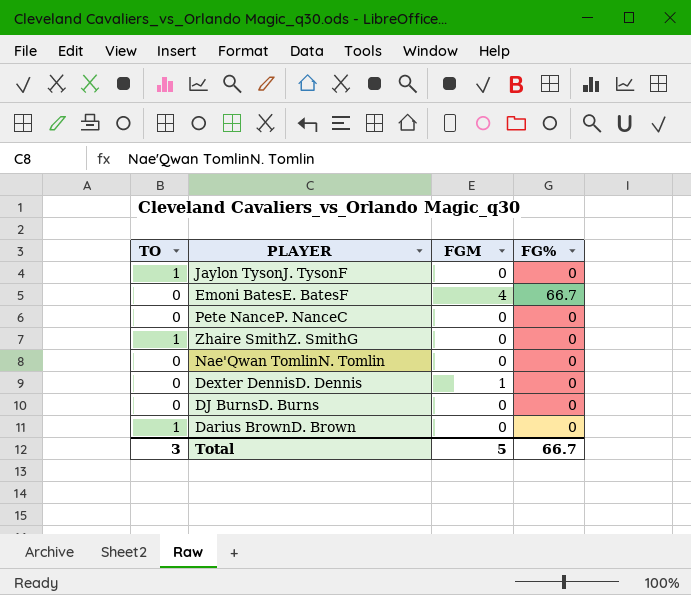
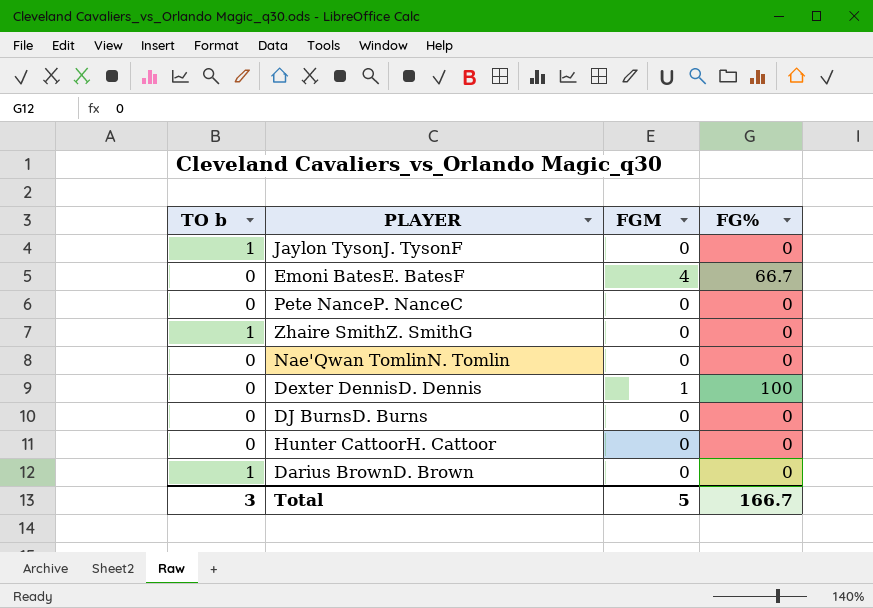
column name: TO -> TO b
Dexter DennisD. Dennis | FG%: 0 -> 100
row Hunter CattoorH. Cattoor: none -> 0 | 0 | 0
Total | FG%: 66.7 -> 166.7

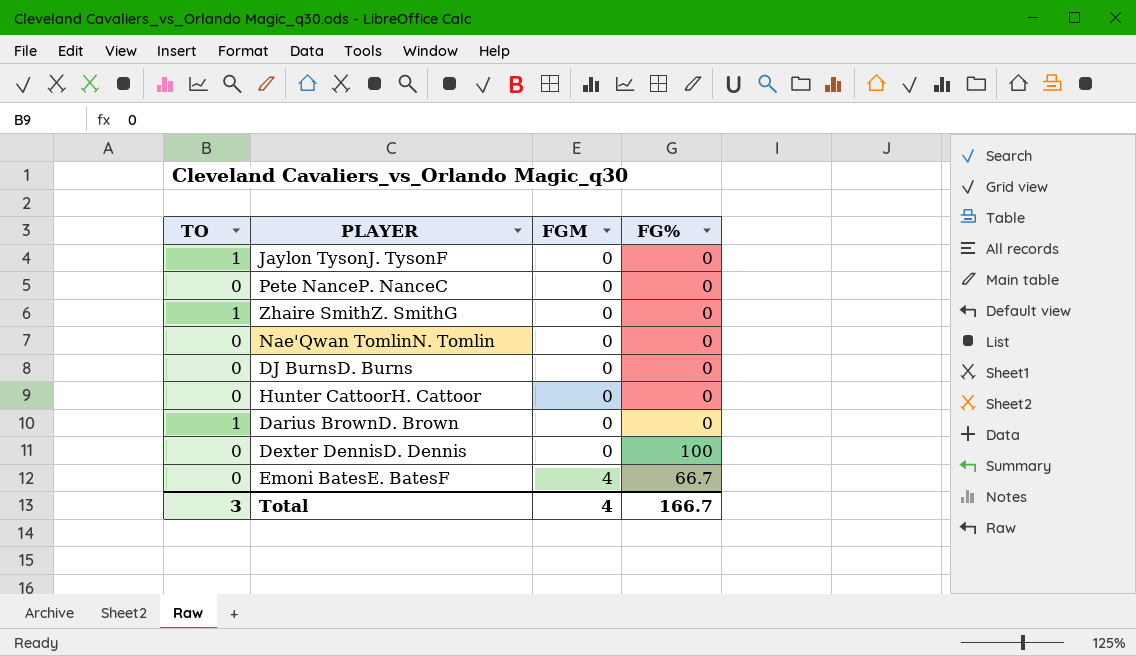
row order: none -> FGM ascending
column name: TO b -> TO
Dexter DennisD. Dennis | FGM: 1 -> 0
Total | FGM: 5 -> 4

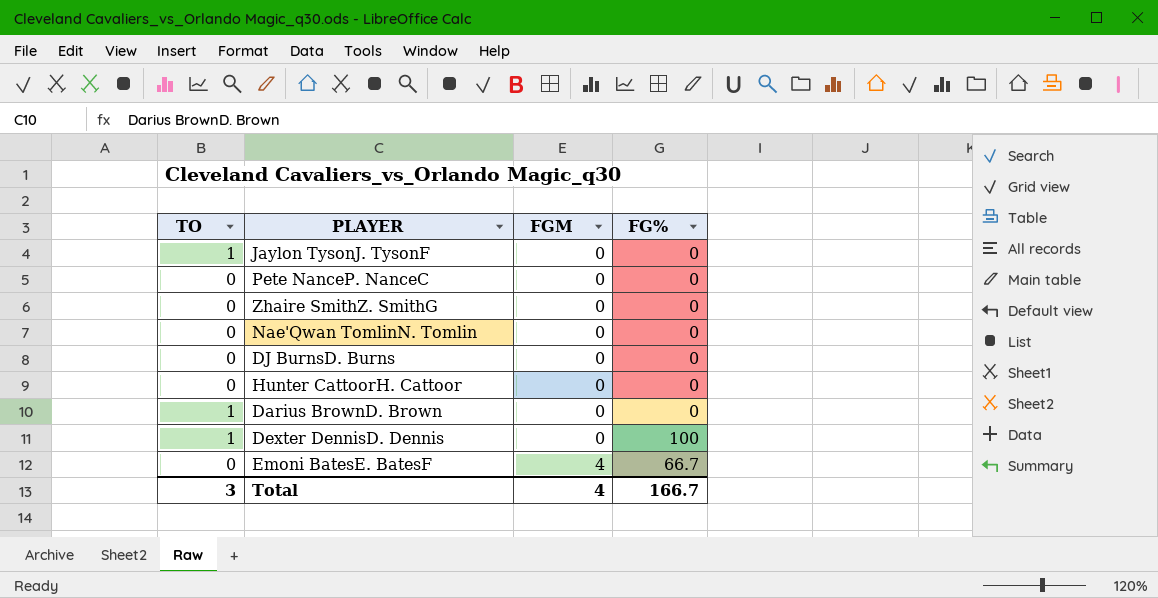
Zhaire SmithZ. SmithG | TO: 1 -> 0
Dexter DennisD. Dennis | TO: 0 -> 1

